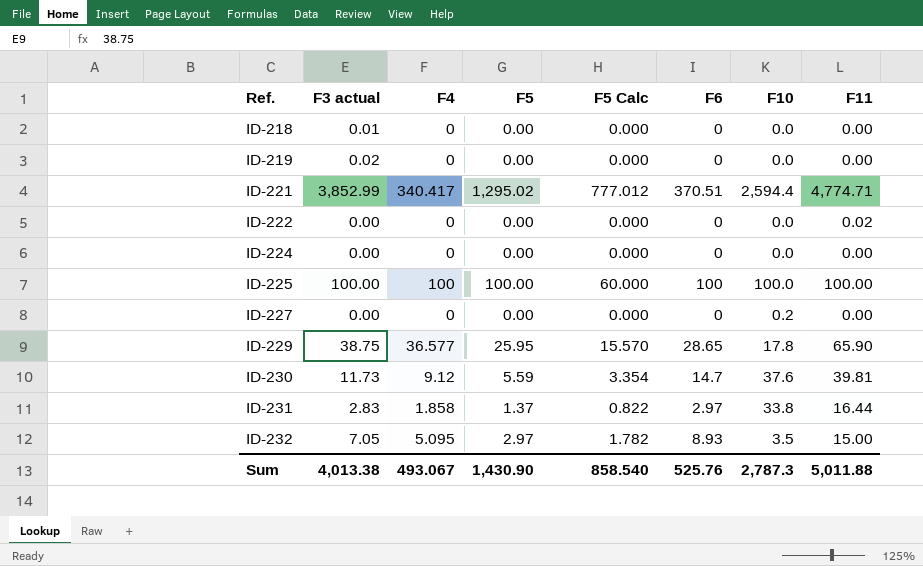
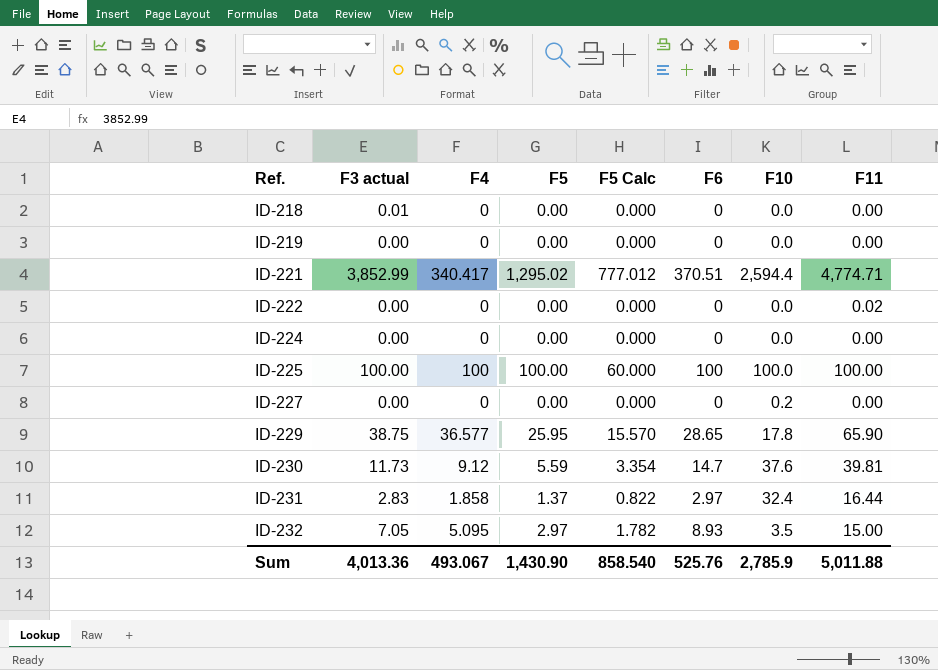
ID-219 | F3 actual: 0.02 -> 0.00
ID-231 | F10: 33.8 -> 32.4
Sum | F3 actual: 4,013.38 -> 4,013.36
Sum | F10: 2,787.3 -> 2,785.9

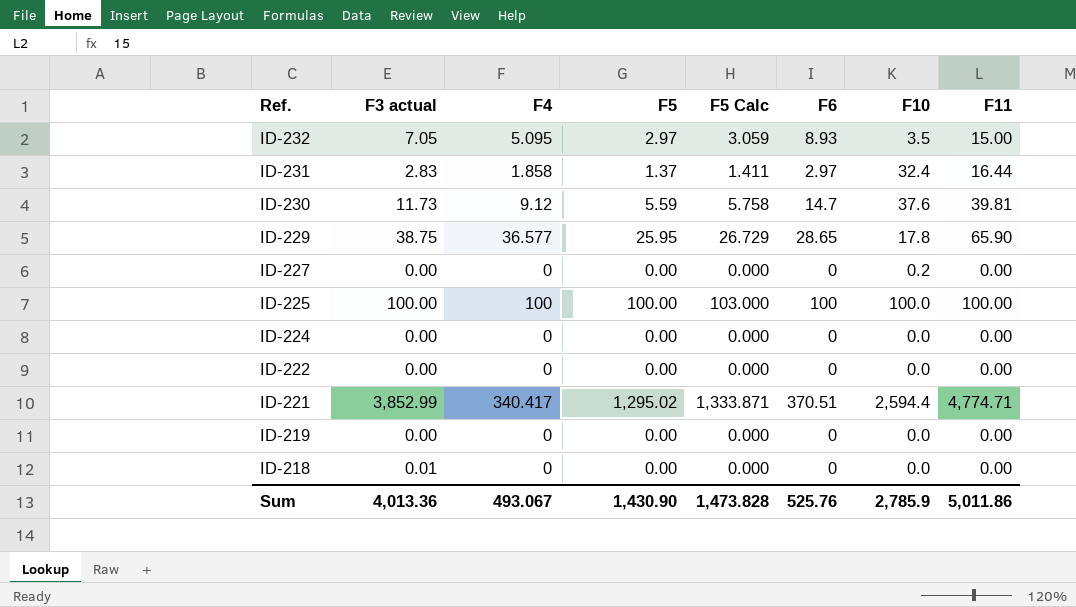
row order: Ref. ascending -> Ref. descending
column F5 Calc | formula: [F5] * 0.6 -> [F5] * 1.03
ID-222 | F11: 0.02 -> 0.00
Sum | F5 Calc: 858.540 -> 1,473.828
Sum | F11: 5,011.88 -> 5,011.86

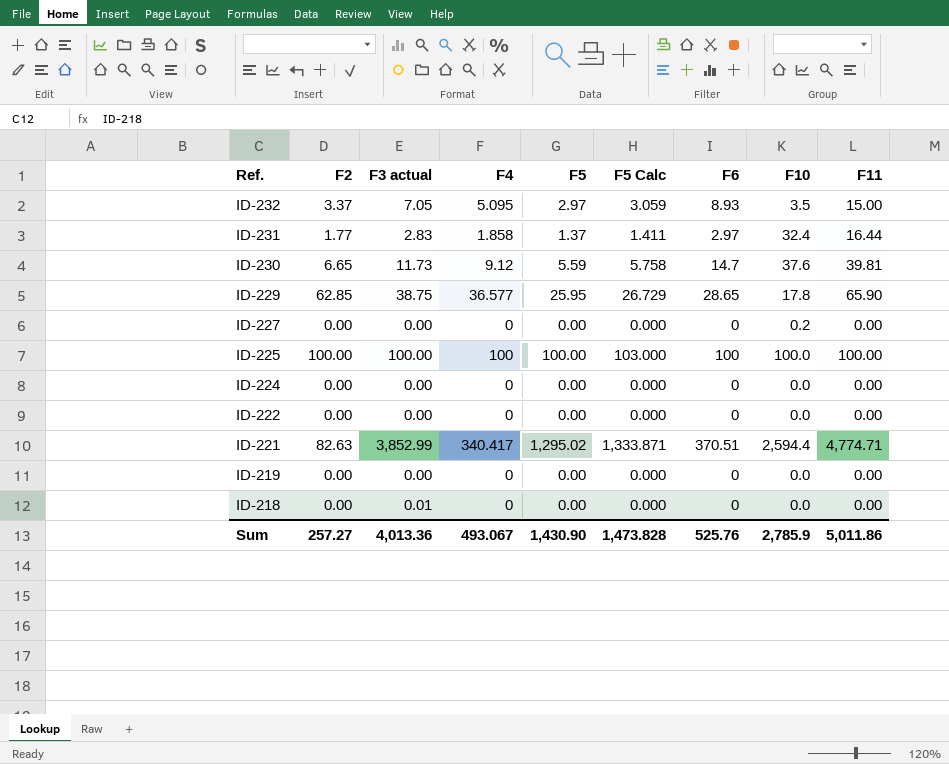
column F2 | position: none -> 2

